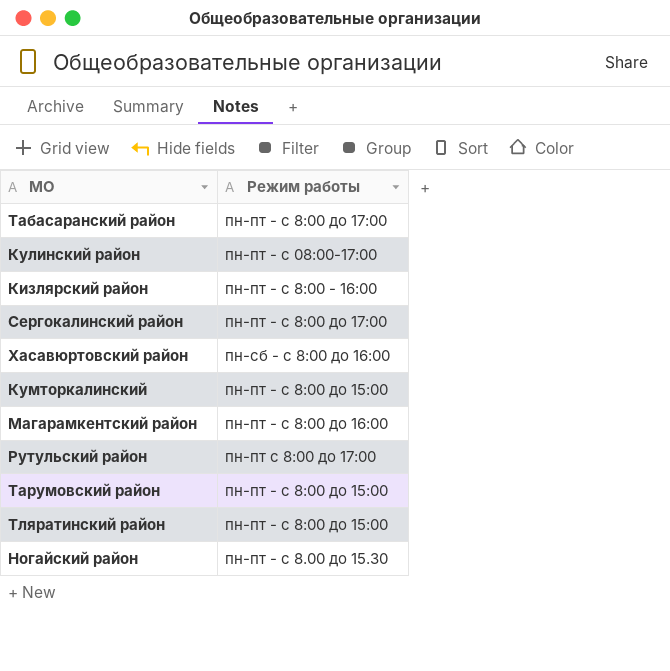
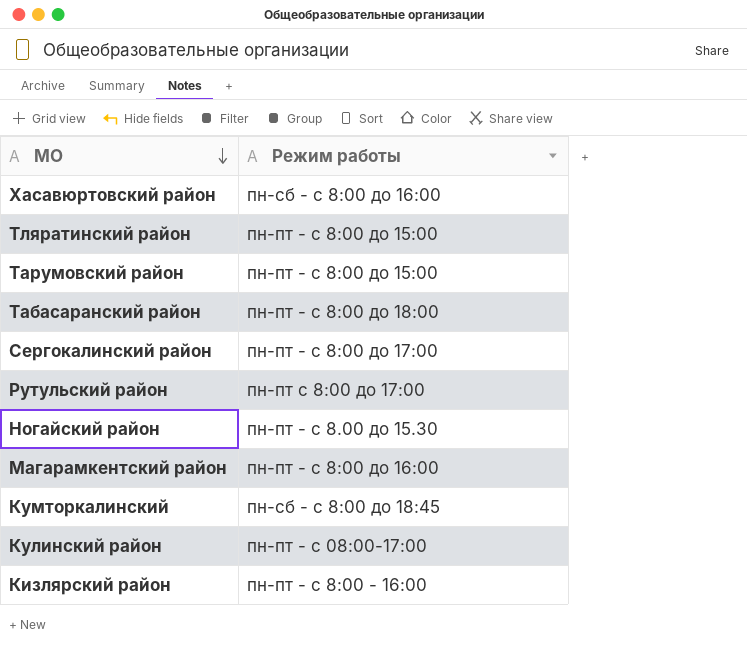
row order: none -> МО descending
Табасаранский район | Режим работы: пн-пт - с 8:00 до 17:00 -> пн-пт - с 8:00 до 18:00
Кумторкалинский | Режим работы: пн-пт - с 8:00 до 15:00 -> пн-сб - с 8:00 до 18:45

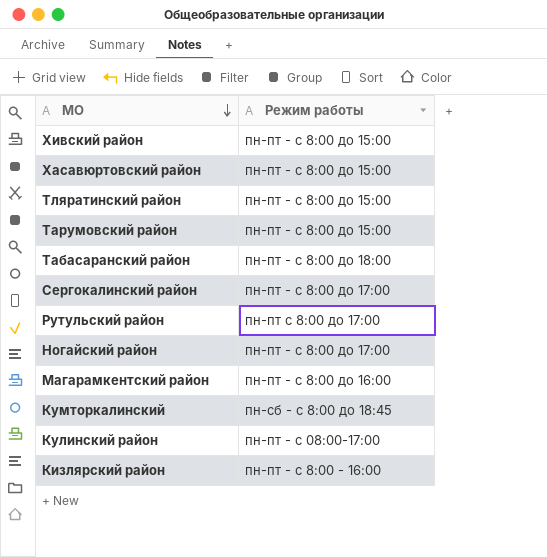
row Хивский район: none -> пн-пт - с 8:00 до 15:00
Хасавюртовский район | Режим работы: пн-сб - с 8:00 до 16:00 -> пн-пт - с 8:00 до 15:00
Ногайский район | Режим работы: пн-пт - с 8.00 до 15.30 -> пн-пт - с 8:00 до 17:00

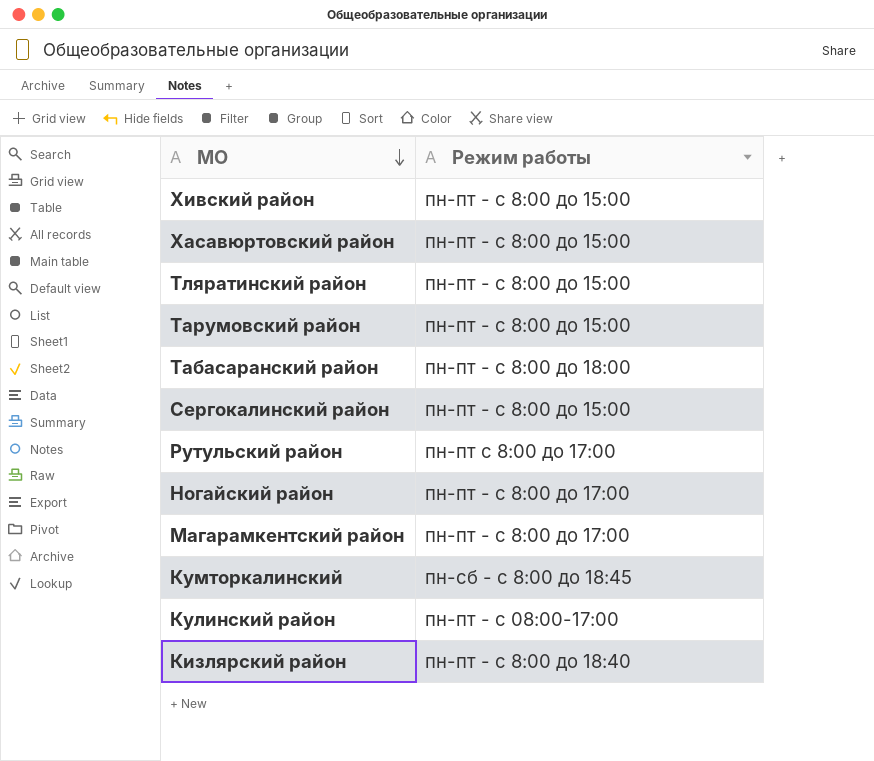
Сергокалинский район | Режим работы: пн-пт - с 8:00 до 17:00 -> пн-пт - с 8:00 до 15:00
Магарамкентский район | Режим работы: пн-пт - с 8:00 до 16:00 -> пн-пт - с 8:00 до 17:00
Кизлярский район | Режим работы: пн-пт - с 8:00 - 16:00 -> пн-пт - с 8:00 до 18:40

